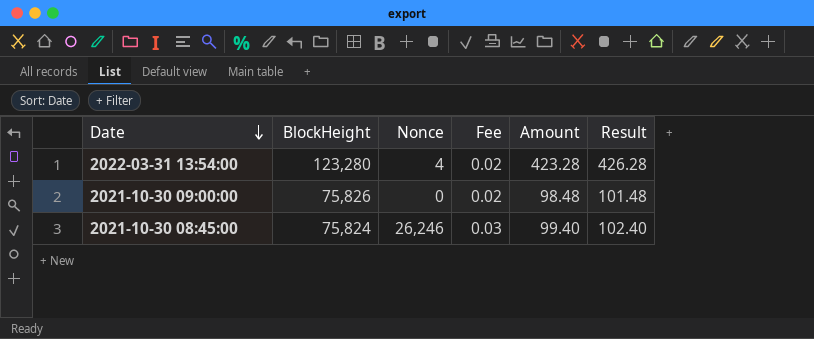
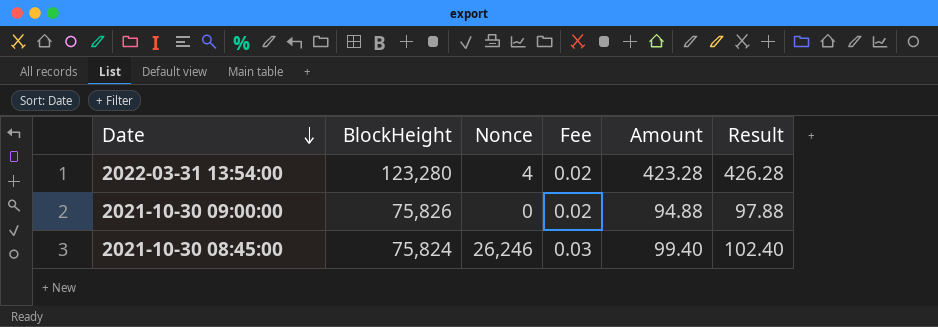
2021-10-30 09:00:00 | Amount: 98.48 -> 94.88
2021-10-30 09:00:00 | Result: 101.48 -> 97.88

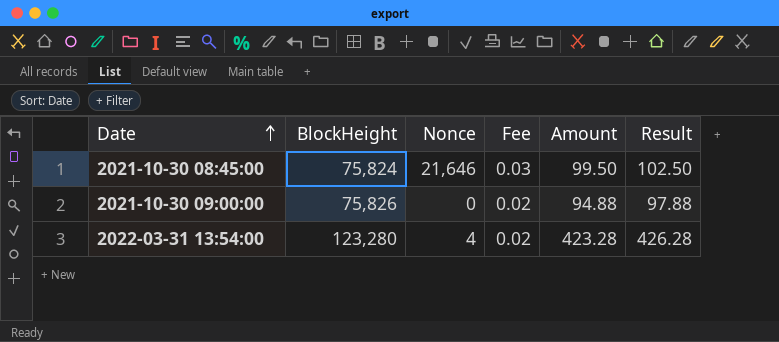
row order: Date descending -> Date ascending
2021-10-30 08:45:00 | Nonce: 26,246 -> 21,646
2021-10-30 08:45:00 | Amount: 99.40 -> 99.50
2021-10-30 08:45:00 | Result: 102.40 -> 102.50

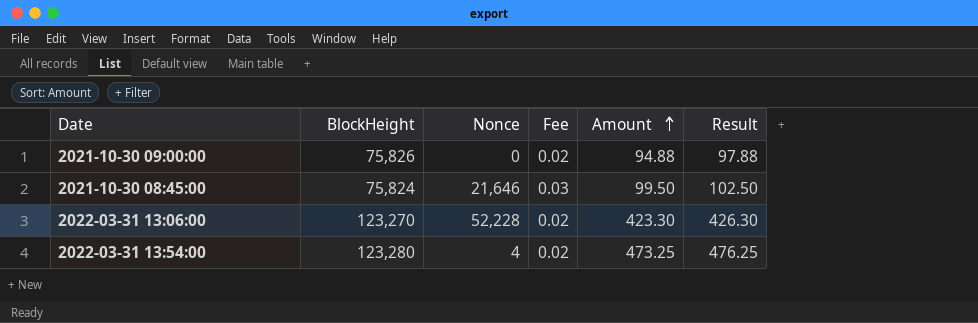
row order: Date ascending -> Amount ascending
row 2022-03-31 13:06:00: none -> 123,270 | 52,228 | 0.02 | 423.30 | 426.30
2022-03-31 13:54:00 | Amount: 423.28 -> 473.25
2022-03-31 13:54:00 | Result: 426.28 -> 476.25

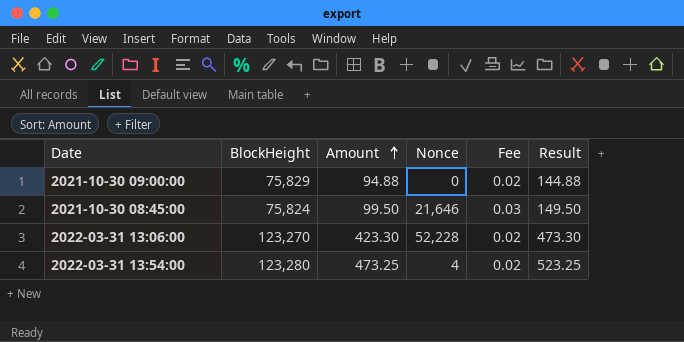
column Amount | position: 5 -> 3
column Result | formula: [Amount] + 3 -> [Amount] + 50
2021-10-30 09:00:00 | BlockHeight: 75,826 -> 75,829

